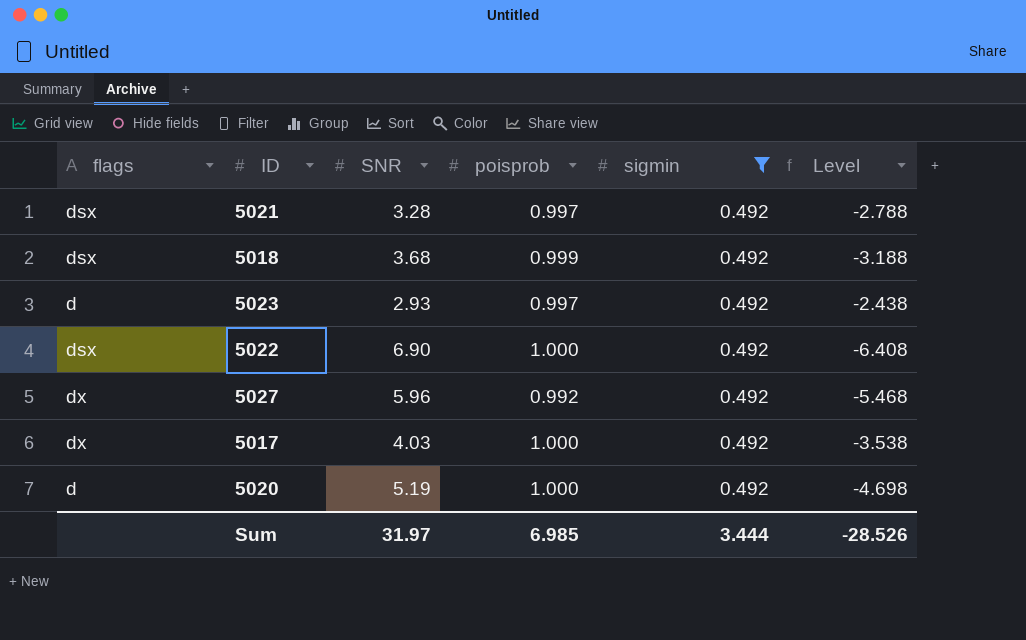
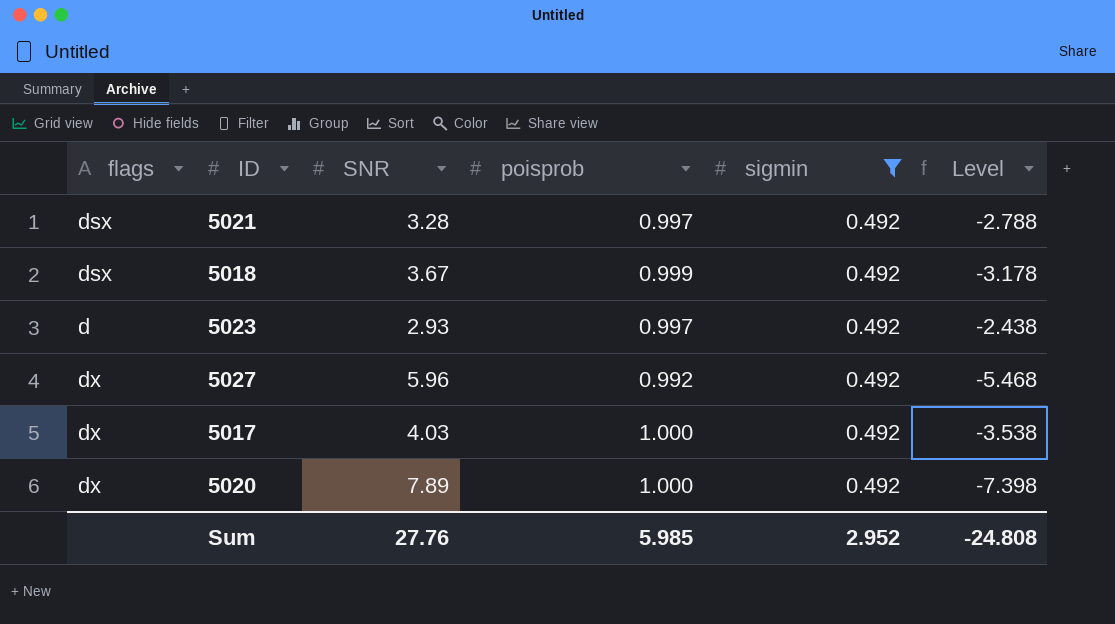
row 5022: dsx | 6.90 | 1.000 | 0.492 | -6.408 -> none
5018 | SNR: 3.68 -> 3.67
5018 | Level: -3.188 -> -3.178
5020 | flags: d -> dx
5020 | SNR: 5.19 -> 7.89
5020 | Level: -4.698 -> -7.398
Sum | SNR: 31.97 -> 27.76
Sum | poisprob: 6.985 -> 5.985
Sum | sigmin: 3.444 -> 2.952
Sum | Level: -28.526 -> -24.808

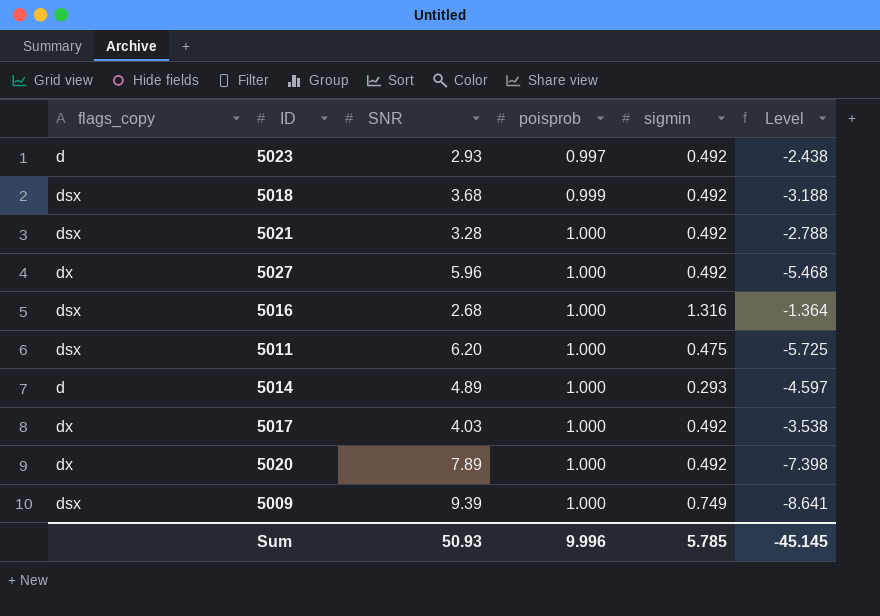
filter: sigmin = 0.492 -> none
row order: none -> poisprob ascending
column name: flags -> flags_copy
5018 | SNR: 3.67 -> 3.68
5018 | Level: -3.178 -> -3.188
5021 | poisprob: 0.997 -> 1.000
5027 | poisprob: 0.992 -> 1.000
Sum | SNR: 27.76 -> 50.93
Sum | poisprob: 5.985 -> 9.996
Sum | sigmin: 2.952 -> 5.785
Sum | Level: -24.808 -> -45.145

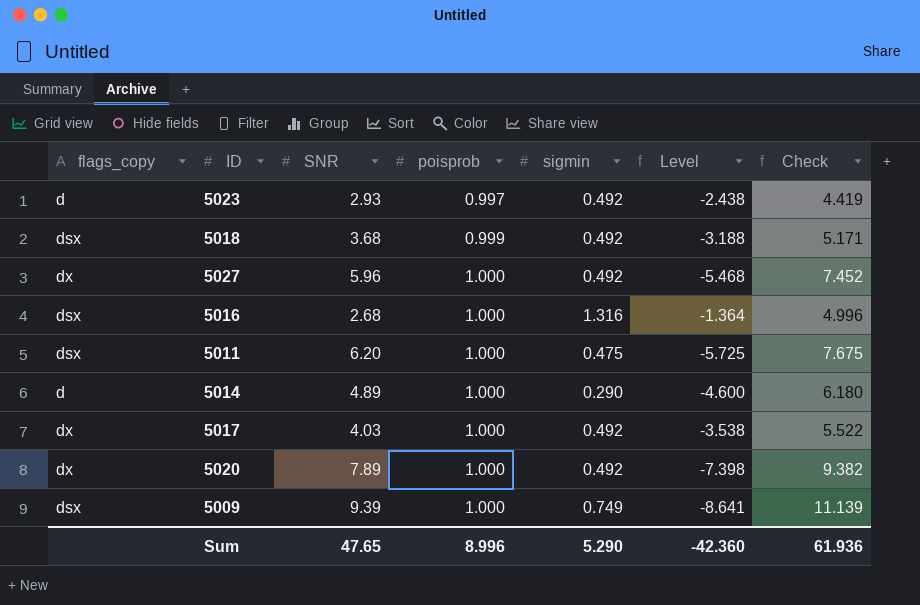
column Check | formula: none -> [SNR] + [poisprob] + [sigmin]
row 5021: dsx | 3.28 | 1.000 | 0.492 | -2.788 -> none
5014 | sigmin: 0.293 -> 0.290
5014 | Level: -4.597 -> -4.600
Sum | SNR: 50.93 -> 47.65
Sum | poisprob: 9.996 -> 8.996
Sum | sigmin: 5.785 -> 5.290
Sum | Level: -45.145 -> -42.360

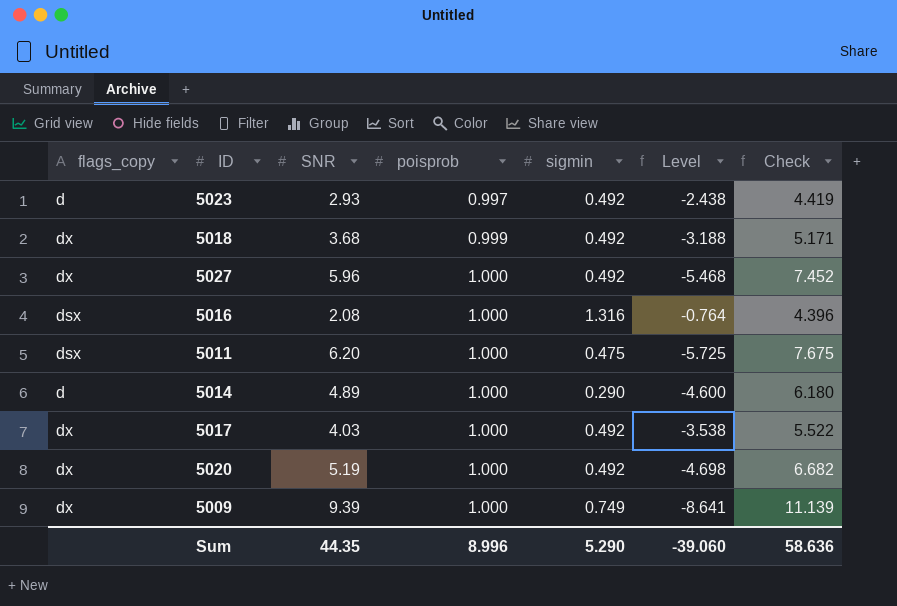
5018 | flags_copy: dsx -> dx
5016 | SNR: 2.68 -> 2.08
5016 | Level: -1.364 -> -0.764
5016 | Check: 4.996 -> 4.396
5020 | SNR: 7.89 -> 5.19
5020 | Level: -7.398 -> -4.698
5020 | Check: 9.382 -> 6.682
5009 | flags_copy: dsx -> dx
Sum | SNR: 47.65 -> 44.35
Sum | Level: -42.360 -> -39.060
Sum | Check: 61.936 -> 58.636

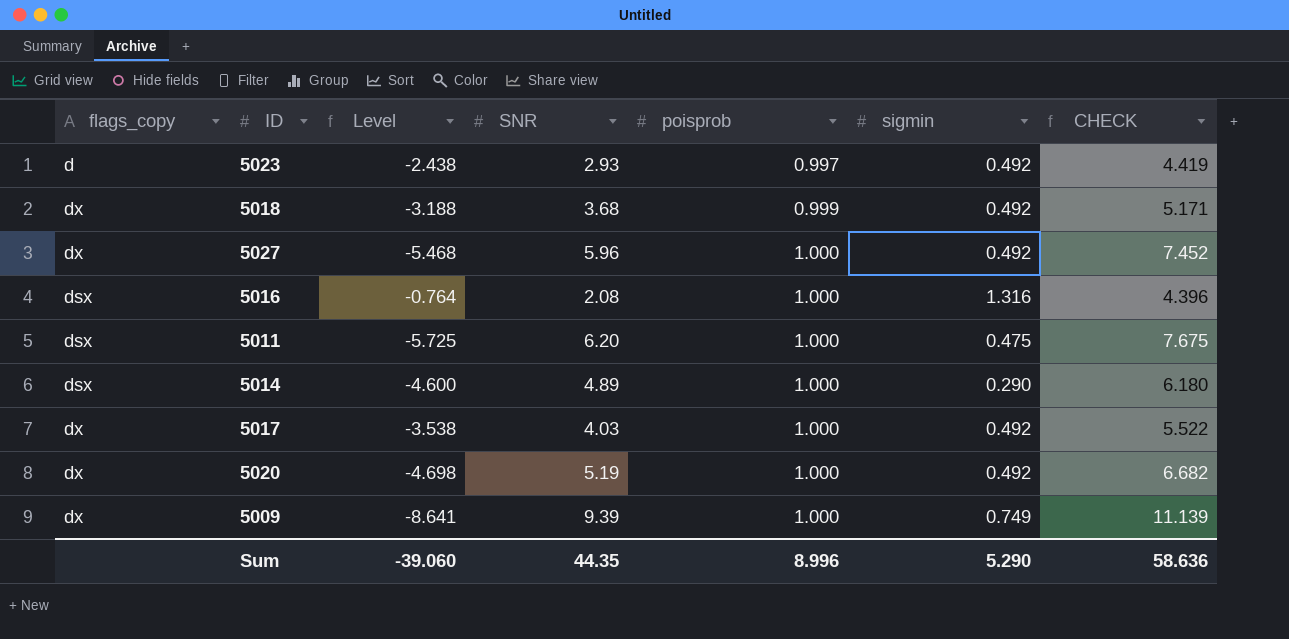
column Level | position: 6 -> 3
column name: Check -> CHECK
5014 | flags_copy: d -> dsx

